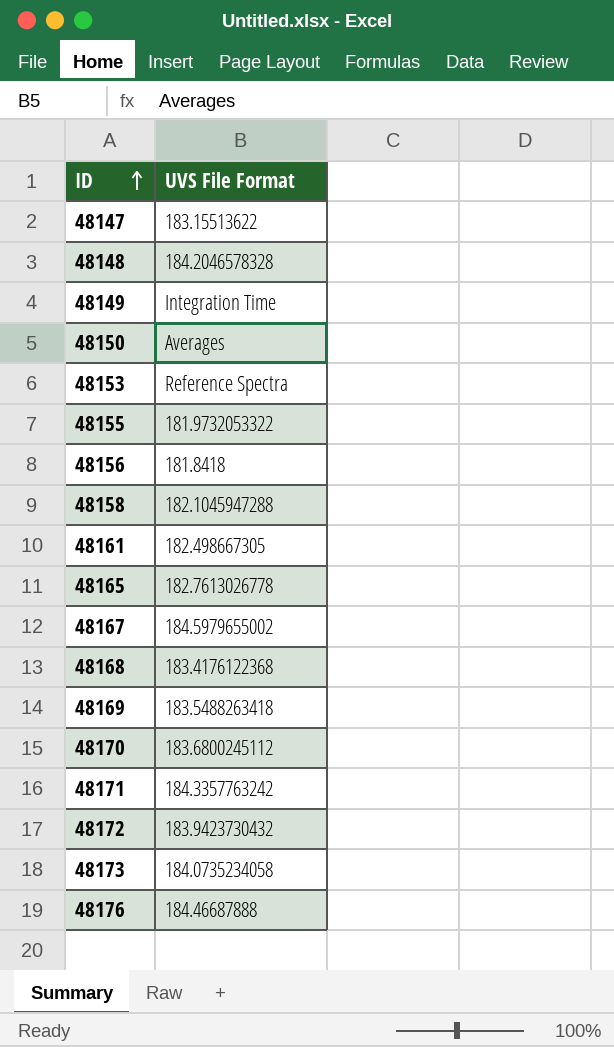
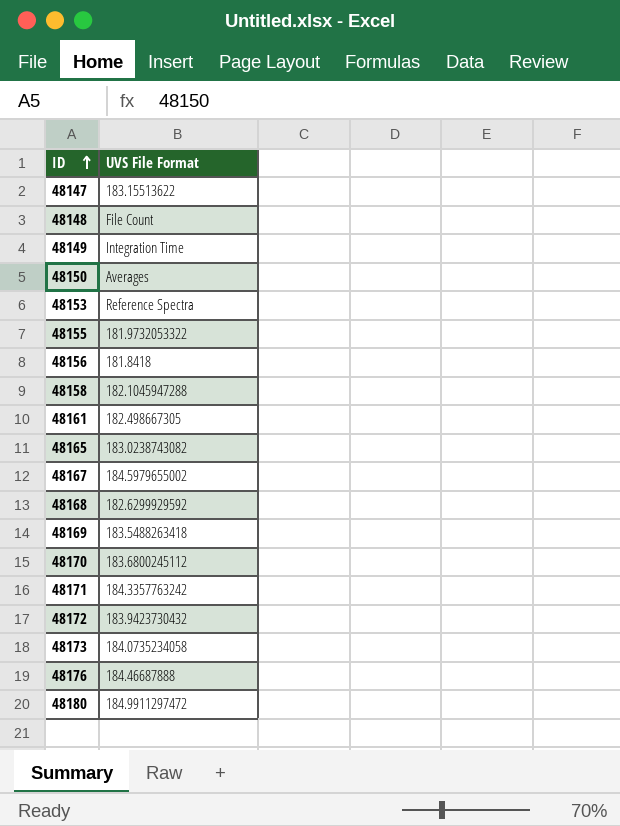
48148 | UVS File Format: 184.2046578328 -> File Count
48165 | UVS File Format: 182.7613026778 -> 183.0238743082
48168 | UVS File Format: 183.4176122368 -> 182.6299929592
row 48180: none -> 184.9911297472

